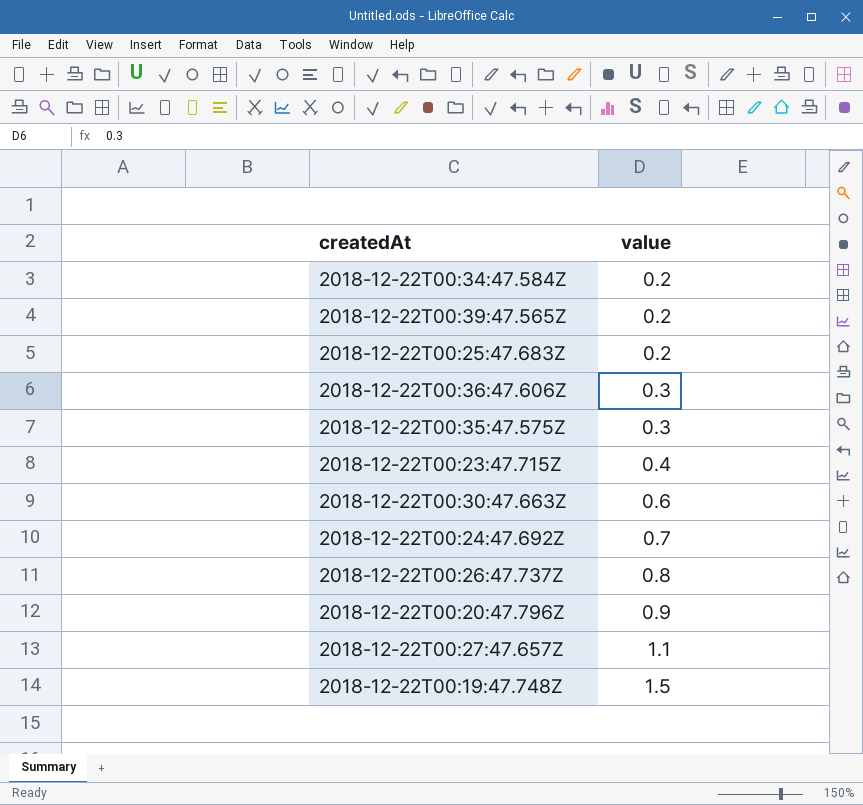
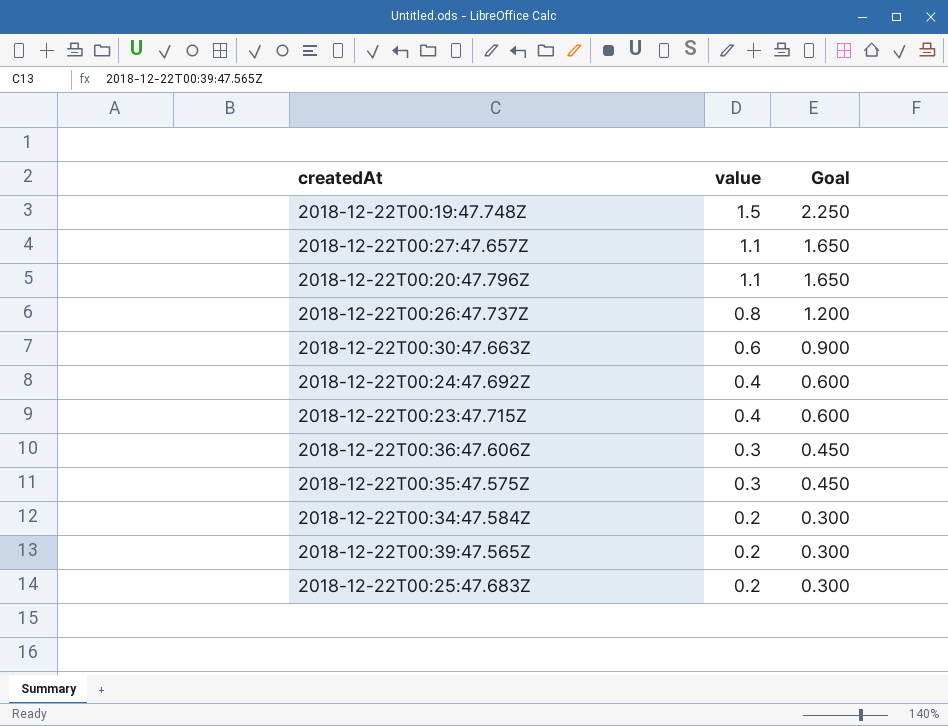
row order: value ascending -> value descending
column Goal | formula: none -> [value] * 1.5
2018-12-22T00:20:47.796Z | value: 0.9 -> 1.1
2018-12-22T00:24:47.692Z | value: 0.7 -> 0.4

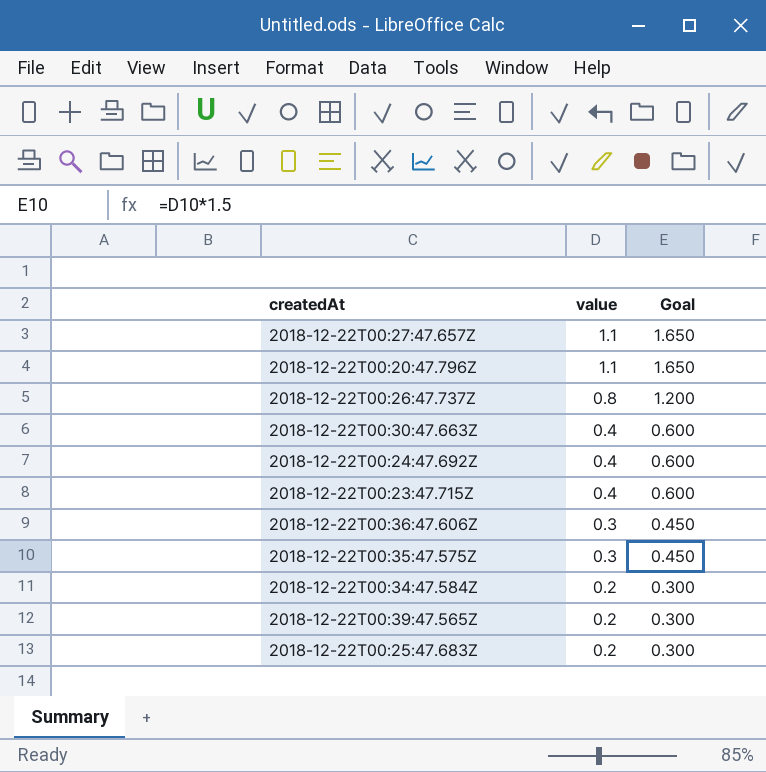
row 2018-12-22T00:19:47.748Z: 1.5 | 2.250 -> none
2018-12-22T00:30:47.663Z | value: 0.6 -> 0.4
2018-12-22T00:30:47.663Z | Goal: 0.900 -> 0.600

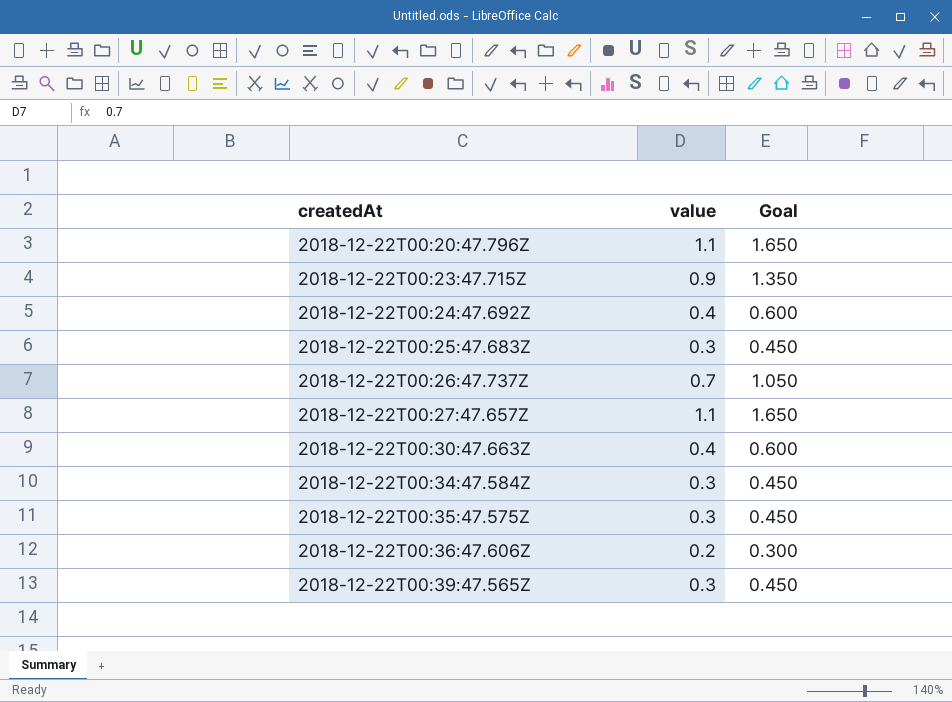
row order: value descending -> createdAt ascending
2018-12-22T00:23:47.715Z | value: 0.4 -> 0.9
2018-12-22T00:23:47.715Z | Goal: 0.600 -> 1.350
2018-12-22T00:25:47.683Z | value: 0.2 -> 0.3
2018-12-22T00:25:47.683Z | Goal: 0.300 -> 0.450
2018-12-22T00:26:47.737Z | value: 0.8 -> 0.7
2018-12-22T00:26:47.737Z | Goal: 1.200 -> 1.050
2018-12-22T00:34:47.584Z | value: 0.2 -> 0.3
2018-12-22T00:34:47.584Z | Goal: 0.300 -> 0.450
2018-12-22T00:36:47.606Z | value: 0.3 -> 0.2
2018-12-22T00:36:47.606Z | Goal: 0.450 -> 0.300
2018-12-22T00:39:47.565Z | value: 0.2 -> 0.3
2018-12-22T00:39:47.565Z | Goal: 0.300 -> 0.450

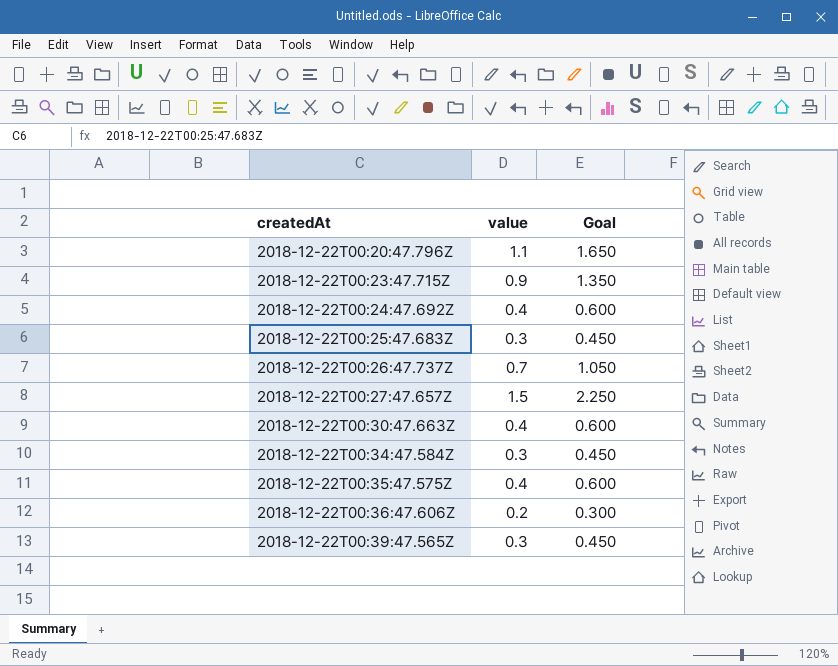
2018-12-22T00:27:47.657Z | value: 1.1 -> 1.5
2018-12-22T00:27:47.657Z | Goal: 1.650 -> 2.250
2018-12-22T00:35:47.575Z | value: 0.3 -> 0.4
2018-12-22T00:35:47.575Z | Goal: 0.450 -> 0.600

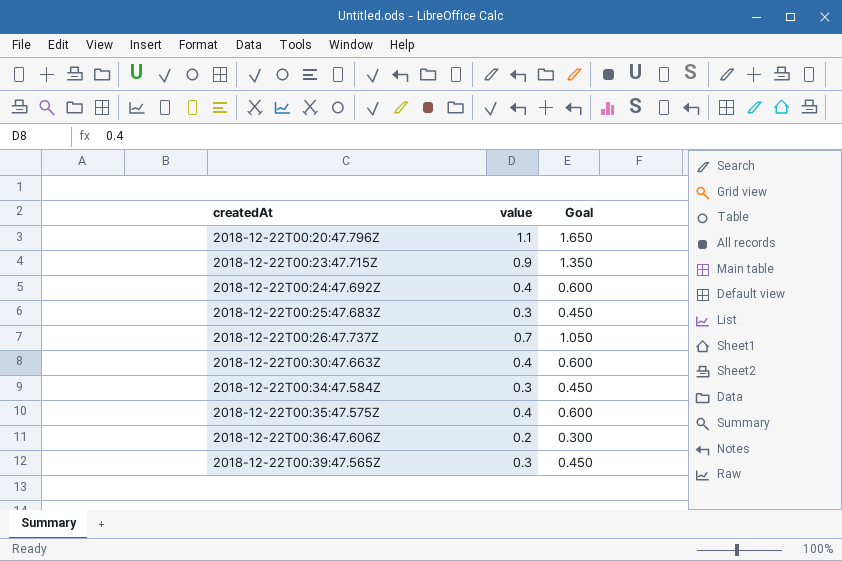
row 2018-12-22T00:27:47.657Z: 1.5 | 2.250 -> none

